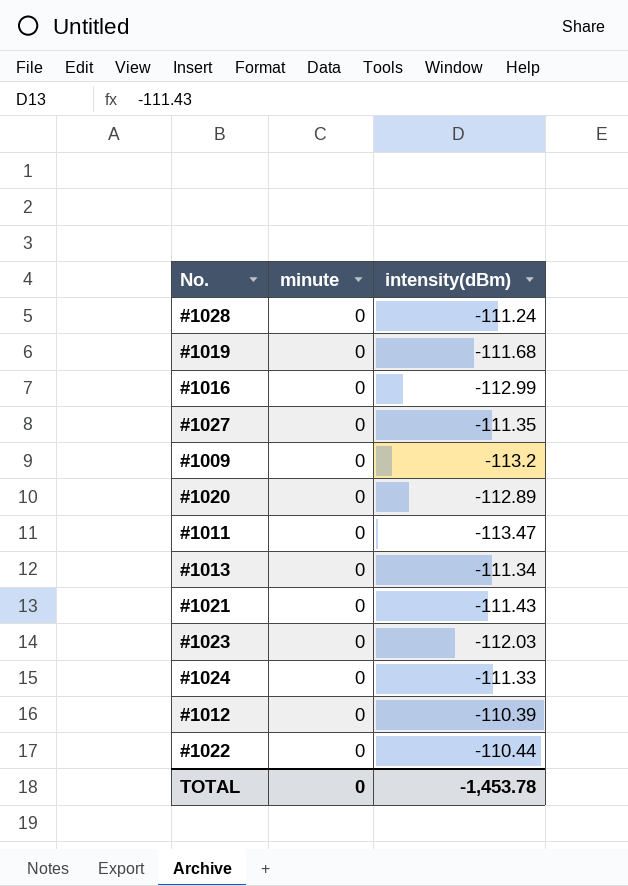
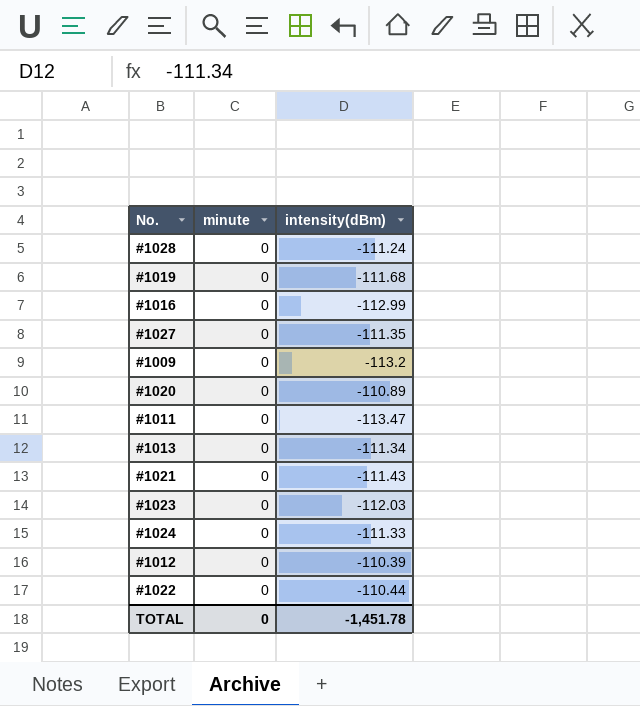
#1020 | intensity(dBm): -112.89 -> -110.89
TOTAL | intensity(dBm): -1,453.78 -> -1,451.78

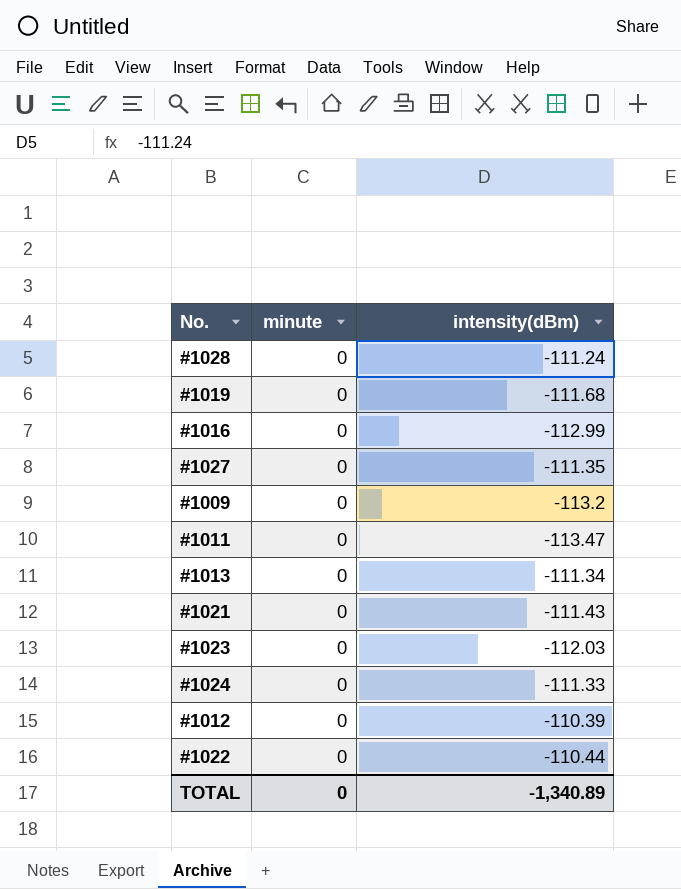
row #1020: 0 | -110.89 -> none
TOTAL | intensity(dBm): -1,451.78 -> -1,340.89

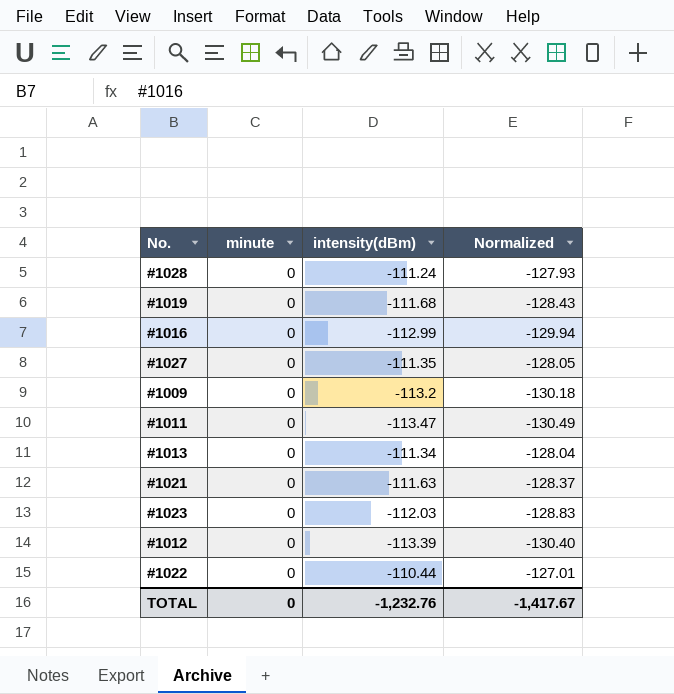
column Normalized | formula: none -> [intensity(dBm)] * 1.15
row #1024: 0 | -111.33 -> none
#1021 | intensity(dBm): -111.43 -> -111.63
#1012 | intensity(dBm): -110.39 -> -113.39
TOTAL | intensity(dBm): -1,340.89 -> -1,232.76

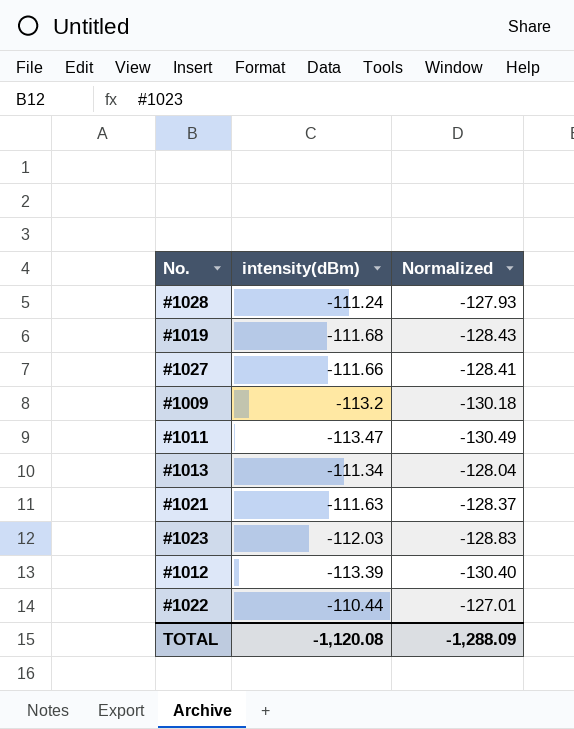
column minute | position: 2 -> none
row #1016: 0 | -112.99 | -129.94 -> none
#1027 | intensity(dBm): -111.35 -> -111.66
#1027 | Normalized: -128.05 -> -128.41
TOTAL | intensity(dBm): -1,232.76 -> -1,120.08
TOTAL | Normalized: -1,417.67 -> -1,288.09

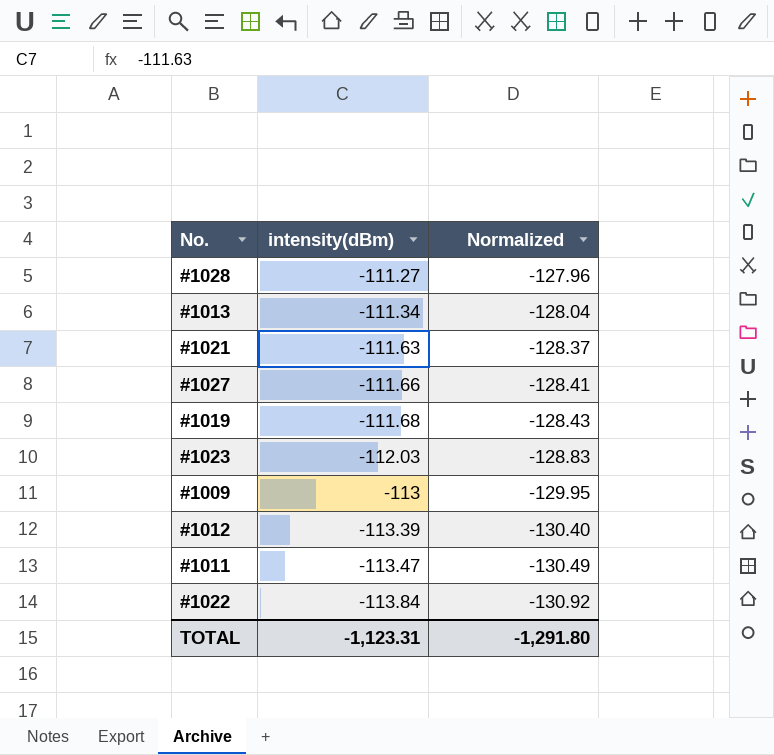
row order: none -> intensity(dBm) descending
#1028 | intensity(dBm): -111.24 -> -111.27
#1028 | Normalized: -127.93 -> -127.96
#1009 | intensity(dBm): -113.2 -> -113
#1009 | Normalized: -130.18 -> -129.95
#1022 | intensity(dBm): -110.44 -> -113.84
#1022 | Normalized: -127.01 -> -130.92
TOTAL | intensity(dBm): -1,120.08 -> -1,123.31
TOTAL | Normalized: -1,288.09 -> -1,291.80

